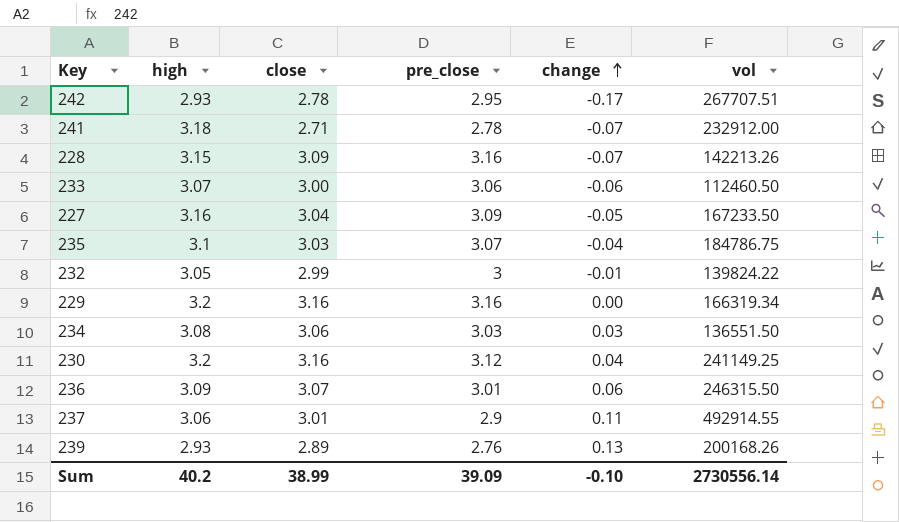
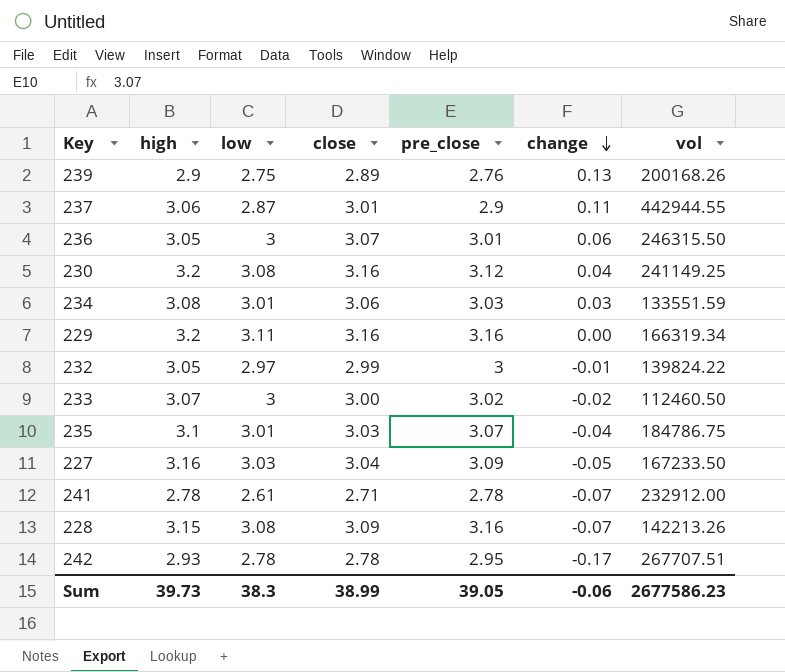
row order: change ascending -> change descending
column low | position: none -> 3
239 | high: 2.93 -> 2.9
237 | vol: 492914.55 -> 442944.55
236 | high: 3.09 -> 3.05
234 | vol: 136551.50 -> 133551.59
233 | pre_close: 3.06 -> 3.02
233 | change: -0.06 -> -0.02
241 | high: 3.18 -> 2.78
Sum | high: 40.2 -> 39.73
Sum | pre_close: 39.09 -> 39.05
Sum | change: -0.10 -> -0.06
Sum | vol: 2730556.14 -> 2677586.23

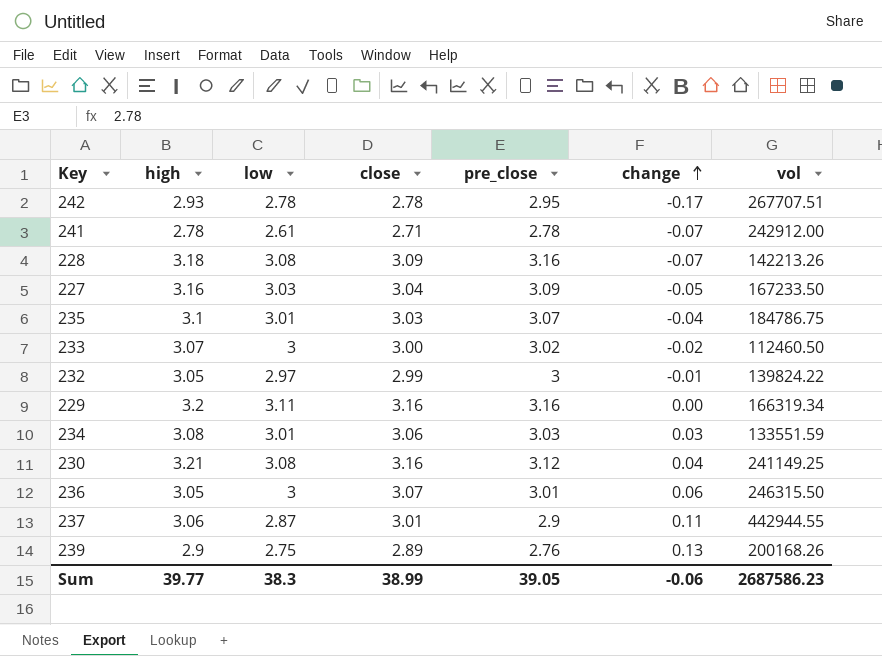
row order: change descending -> change ascending
241 | vol: 232912.00 -> 242912.00
228 | high: 3.15 -> 3.18
230 | high: 3.2 -> 3.21
Sum | high: 39.73 -> 39.77
Sum | vol: 2677586.23 -> 2687586.23

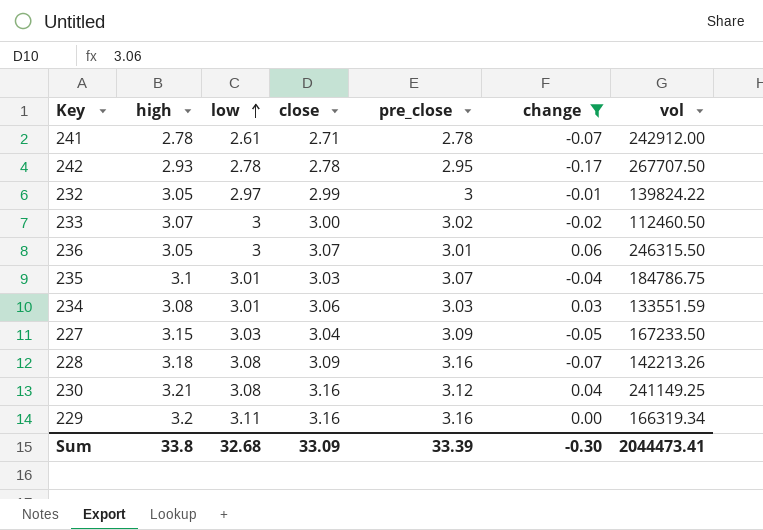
filter: none -> change <= 0.06
row order: change ascending -> low ascending
242 | vol: 267707.51 -> 267707.50
227 | high: 3.16 -> 3.15
Sum | high: 39.77 -> 33.8
Sum | low: 38.3 -> 32.68
Sum | close: 38.99 -> 33.09
Sum | pre_close: 39.05 -> 33.39
Sum | change: -0.06 -> -0.30
Sum | vol: 2687586.23 -> 2044473.41

